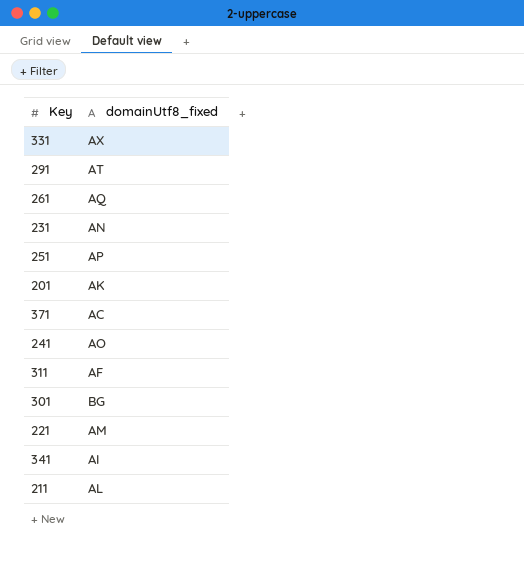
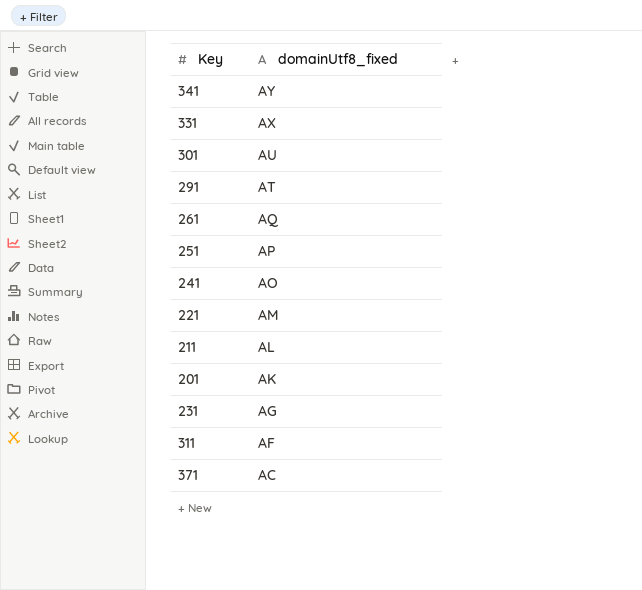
row order: none -> domainUtf8_fixed descending
341 | domainUtf8_fixed: AI -> AY
301 | domainUtf8_fixed: BG -> AU
231 | domainUtf8_fixed: AN -> AG

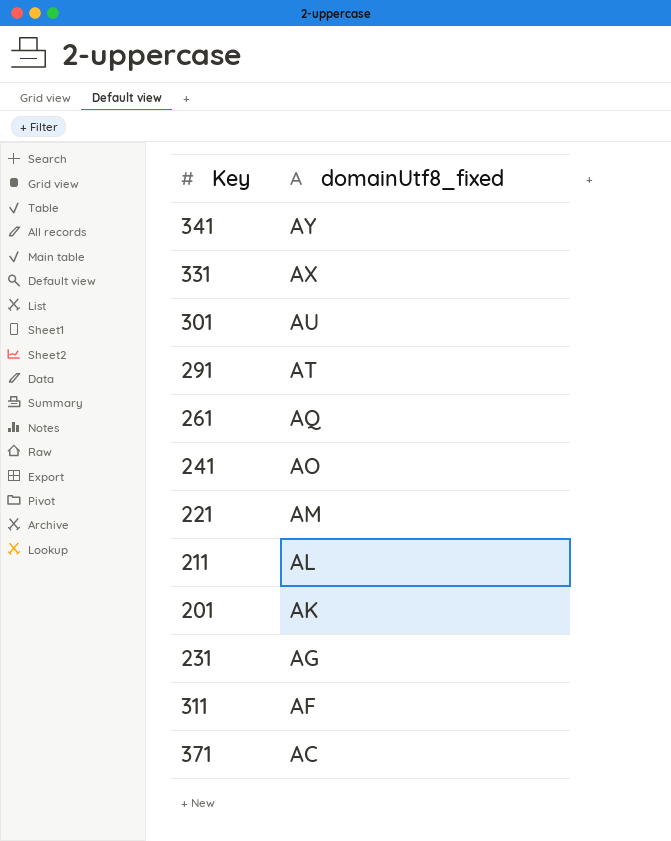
row 251: AP -> none

